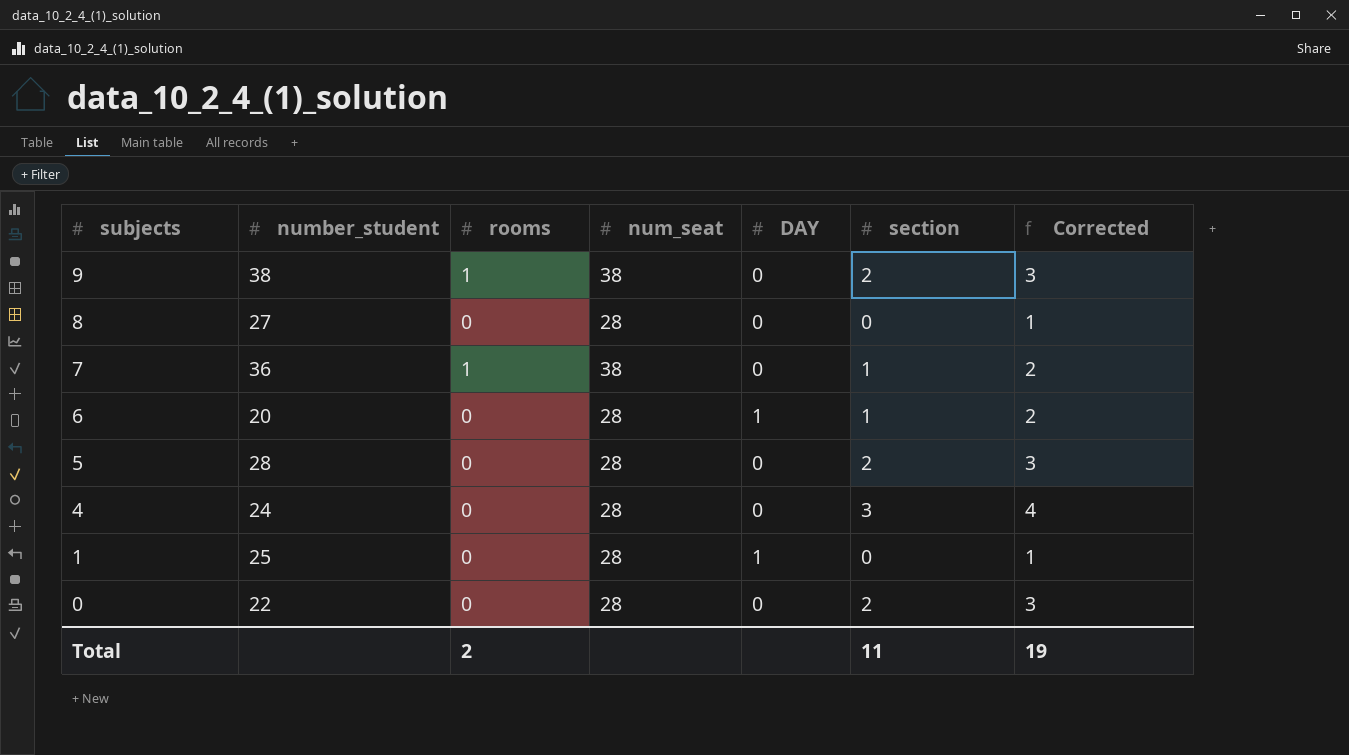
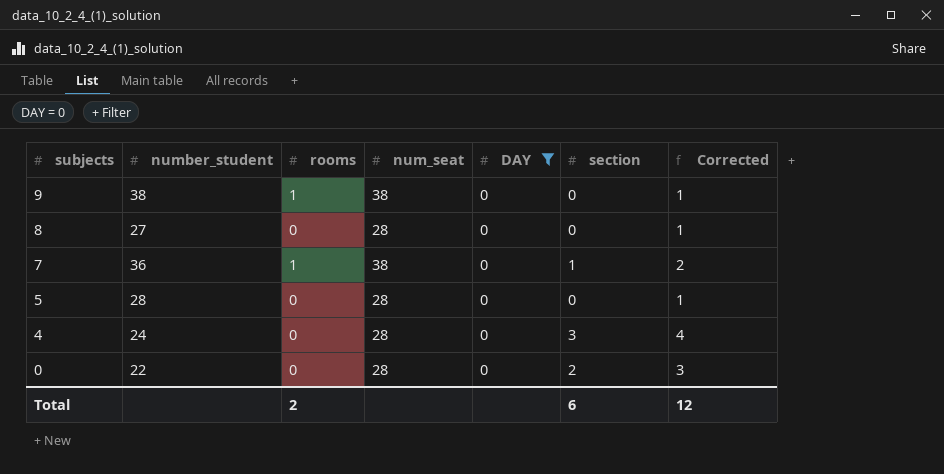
filter: none -> DAY = 0
9 | section: 2 -> 0
9 | Corrected: 3 -> 1
5 | section: 2 -> 0
5 | Corrected: 3 -> 1
Total | section: 11 -> 6
Total | Corrected: 19 -> 12

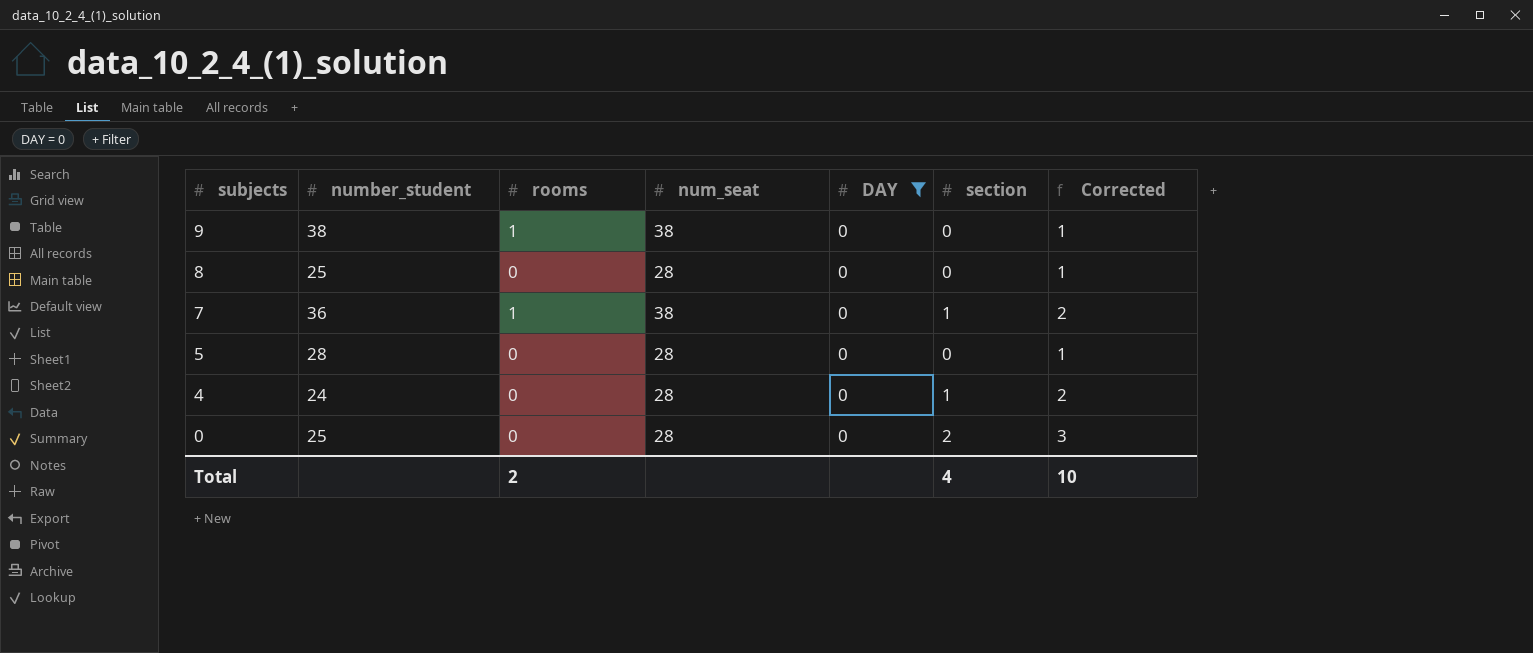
8 | number_student: 27 -> 25
4 | section: 3 -> 1
4 | Corrected: 4 -> 2
0 | number_student: 22 -> 25
Total | section: 6 -> 4
Total | Corrected: 12 -> 10

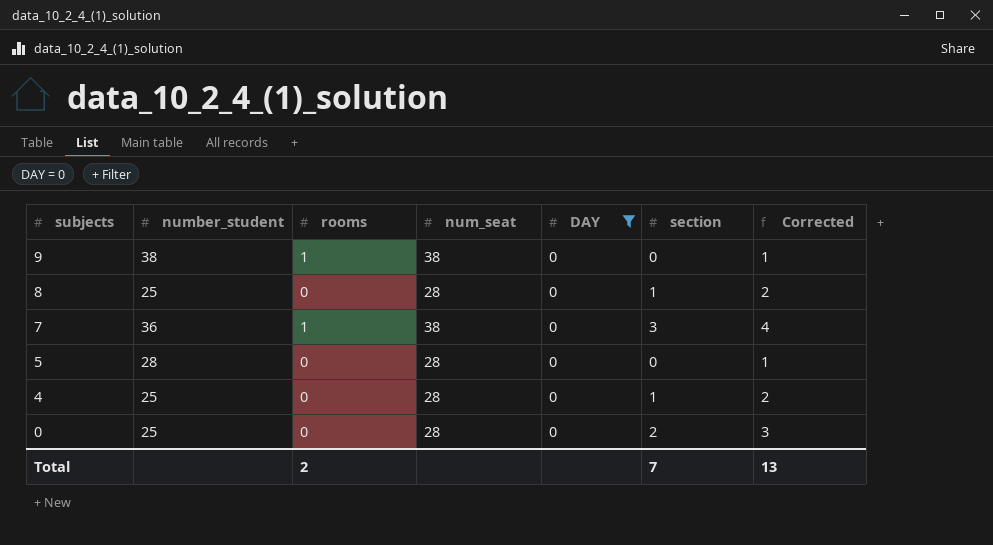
8 | section: 0 -> 1
8 | Corrected: 1 -> 2
7 | section: 1 -> 3
7 | Corrected: 2 -> 4
4 | number_student: 24 -> 25
Total | section: 4 -> 7
Total | Corrected: 10 -> 13

